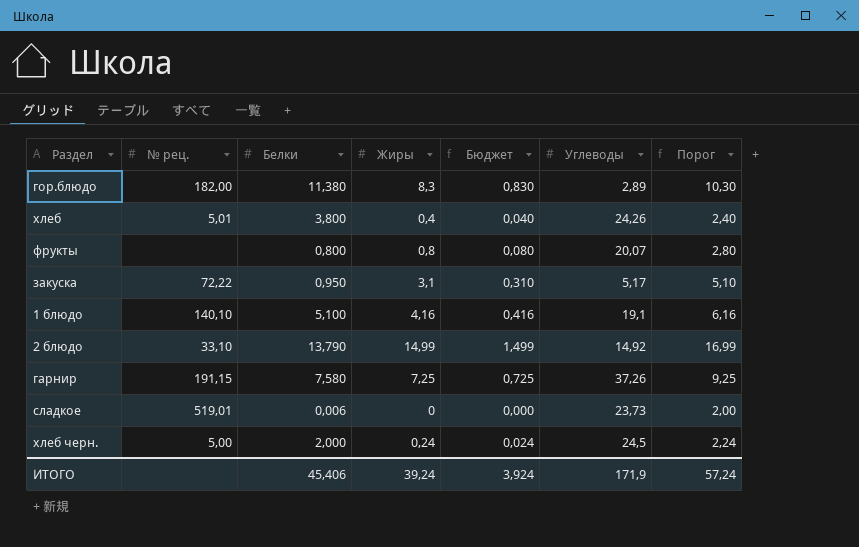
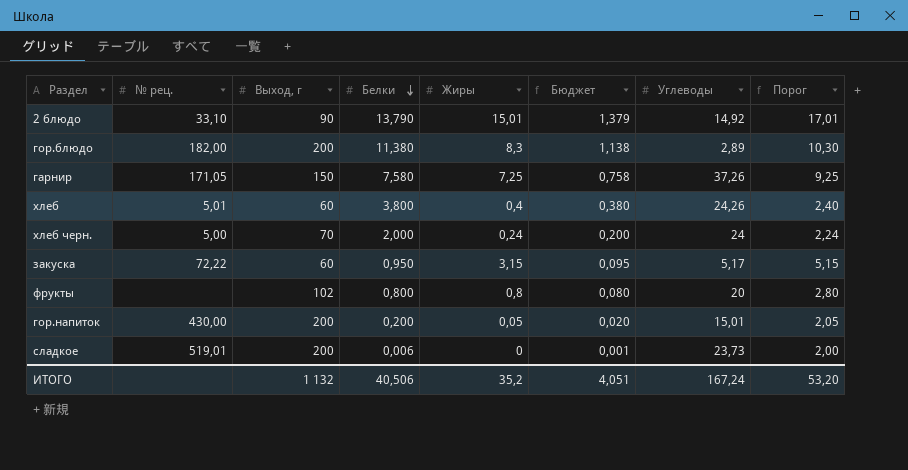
row order: none -> Белки descending
column Выход, г | position: none -> 3
column Бюджет | formula: [Жиры] * 0,1 -> [Белки] * 0,1
row 1 блюдо: 140,10 | 5,100 | 4,16 | 0,416 | 19,1 | 6,16 -> none
2 блюдо | Жиры: 14,99 -> 15,01
2 блюдо | Порог: 16,99 -> 17,01
гарнир | № рец.: 191,15 -> 171,05
хлеб черн. | Углеводы: 24,5 -> 24
закуска | Жиры: 3,1 -> 3,15
закуска | Порог: 5,10 -> 5,15
фрукты | Углеводы: 20,07 -> 20
row гор.напиток: none -> 430,00 | 200 | 0,200 | 0,05 | 0,020 | 15,01 | 2,05
ИТОГО | Белки: 45,406 -> 40,506
ИТОГО | Жиры: 39,24 -> 35,2
ИТОГО | Бюджет: 3,924 -> 4,051
ИТОГО | Углеводы: 171,9 -> 167,24
ИТОГО | Порог: 57,24 -> 53,20

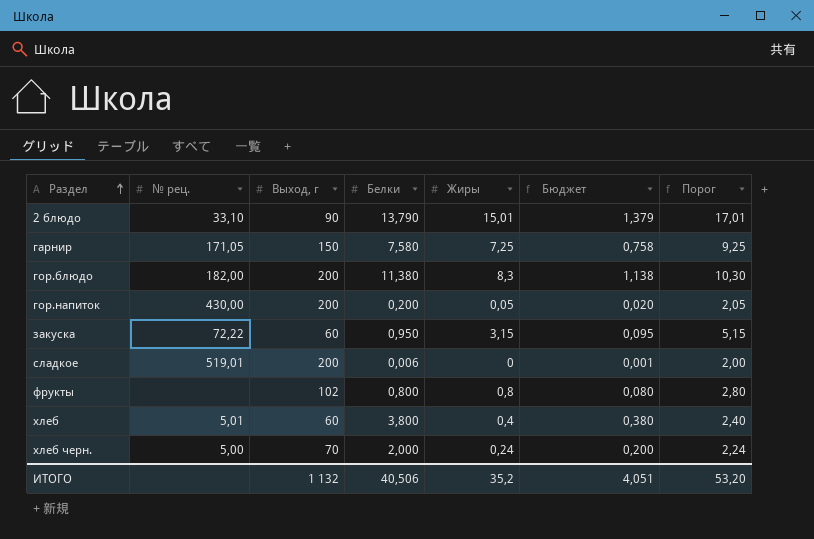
row order: Белки descending -> Раздел ascending
column Углеводы | position: 7 -> none

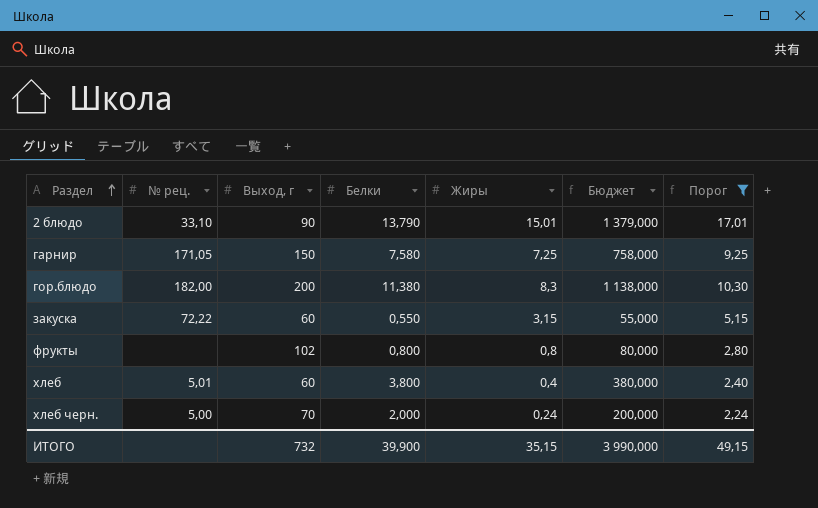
filter: none -> Порог >= 2,24
column Бюджет | formula: [Белки] * 0,1 -> [Белки] * 100
закуска | Белки: 0,950 -> 0,550
ИТОГО | Выход, г: 1 132 -> 732
ИТОГО | Белки: 40,506 -> 39,900
ИТОГО | Жиры: 35,2 -> 35,15
ИТОГО | Бюджет: 4,051 -> 3 990,000
ИТОГО | Порог: 53,20 -> 49,15

